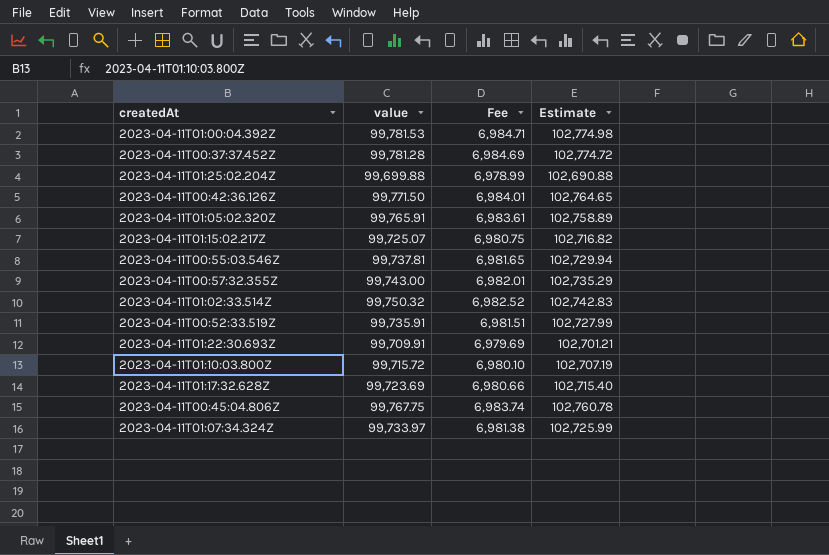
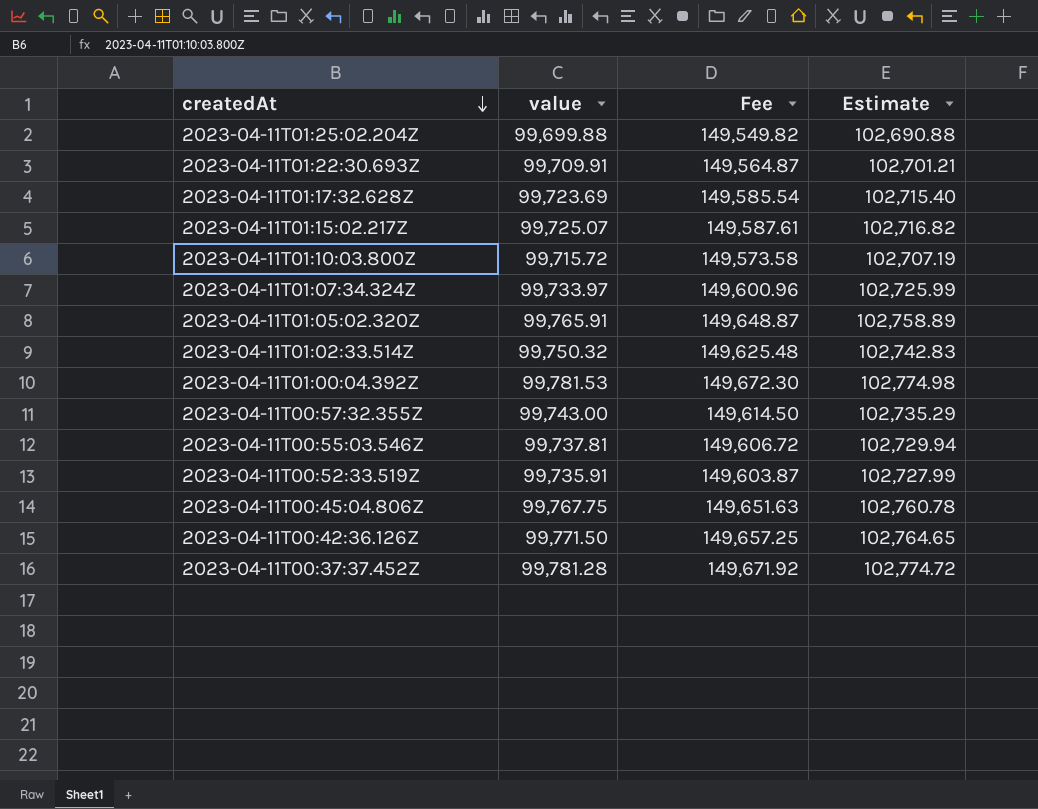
row order: none -> createdAt descending
column Fee | formula: [value] * 0.07 -> [value] * 1.5

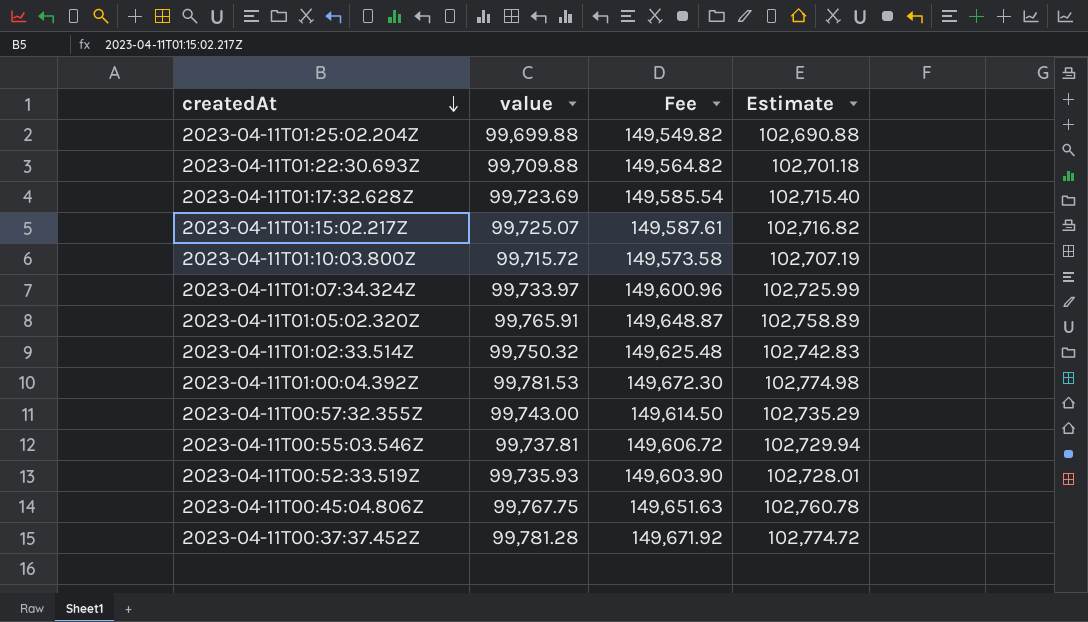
row 2023-04-11T00:42:36.126Z: 99,771.50 | 149,657.25 | 102,764.65 -> none
2023-04-11T01:22:30.693Z | value: 99,709.91 -> 99,709.88
2023-04-11T01:22:30.693Z | Fee: 149,564.87 -> 149,564.82
2023-04-11T01:22:30.693Z | Estimate: 102,701.21 -> 102,701.18
2023-04-11T00:52:33.519Z | value: 99,735.91 -> 99,735.93
2023-04-11T00:52:33.519Z | Fee: 149,603.87 -> 149,603.90
2023-04-11T00:52:33.519Z | Estimate: 102,727.99 -> 102,728.01

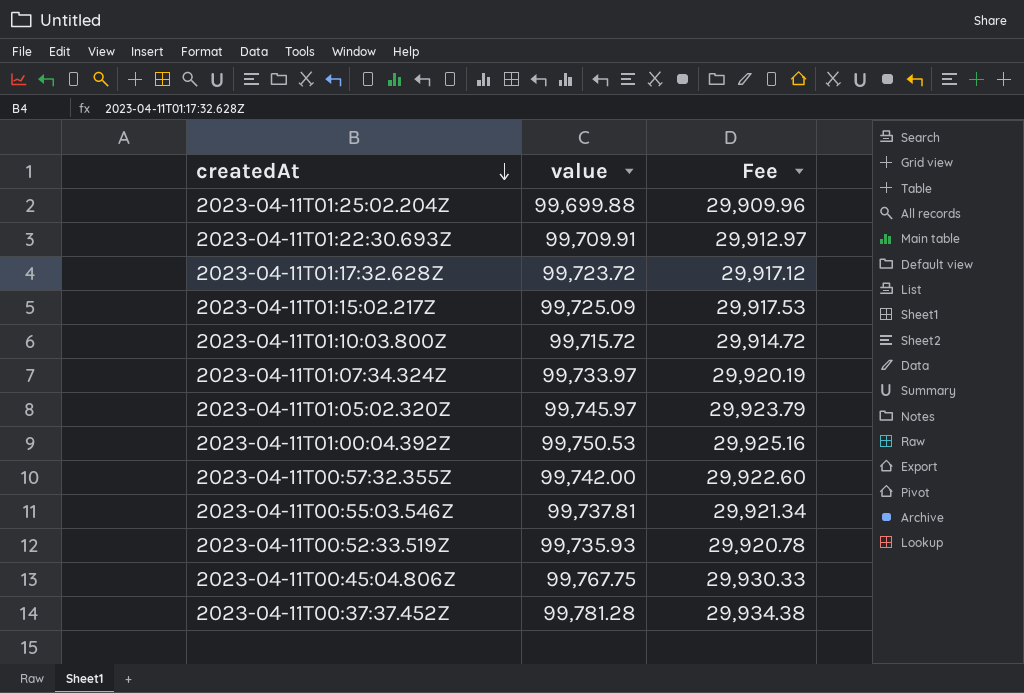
column Estimate | formula: [value] * 1.03 -> none
column Fee | formula: [value] * 1.5 -> [value] * 0.3
row 2023-04-11T01:02:33.514Z: 99,750.32 | 149,625.48 | 102,742.83 -> none
2023-04-11T01:22:30.693Z | value: 99,709.88 -> 99,709.91
2023-04-11T01:17:32.628Z | value: 99,723.69 -> 99,723.72
2023-04-11T01:15:02.217Z | value: 99,725.07 -> 99,725.09
2023-04-11T01:05:02.320Z | value: 99,765.91 -> 99,745.97
2023-04-11T01:00:04.392Z | value: 99,781.53 -> 99,750.53
2023-04-11T00:57:32.355Z | value: 99,743.00 -> 99,742.00

